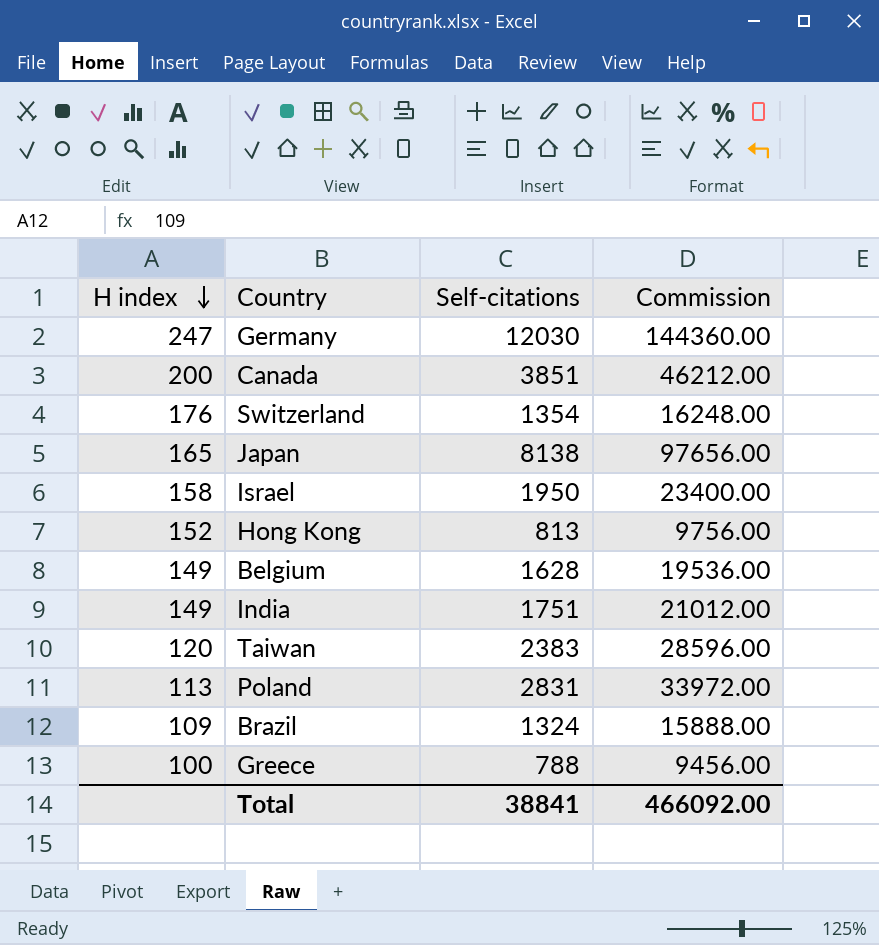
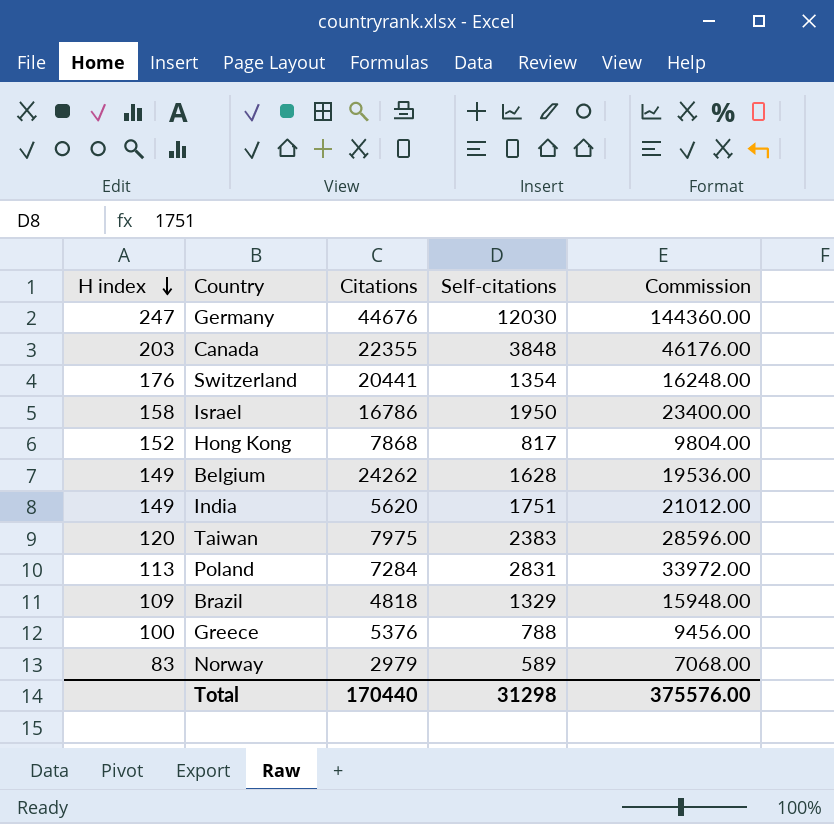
column Citations | position: none -> 3
row Japan: 165 | 8138 | 97656.00 -> none
Canada | H index: 200 -> 203
Canada | Self-citations: 3851 -> 3848
Canada | Commission: 46212.00 -> 46176.00
Hong Kong | Self-citations: 813 -> 817
Hong Kong | Commission: 9756.00 -> 9804.00
Brazil | Self-citations: 1324 -> 1329
Brazil | Commission: 15888.00 -> 15948.00
row Norway: none -> 83 | 2979 | 589 | 7068.00
Total | Self-citations: 38841 -> 31298
Total | Commission: 466092.00 -> 375576.00

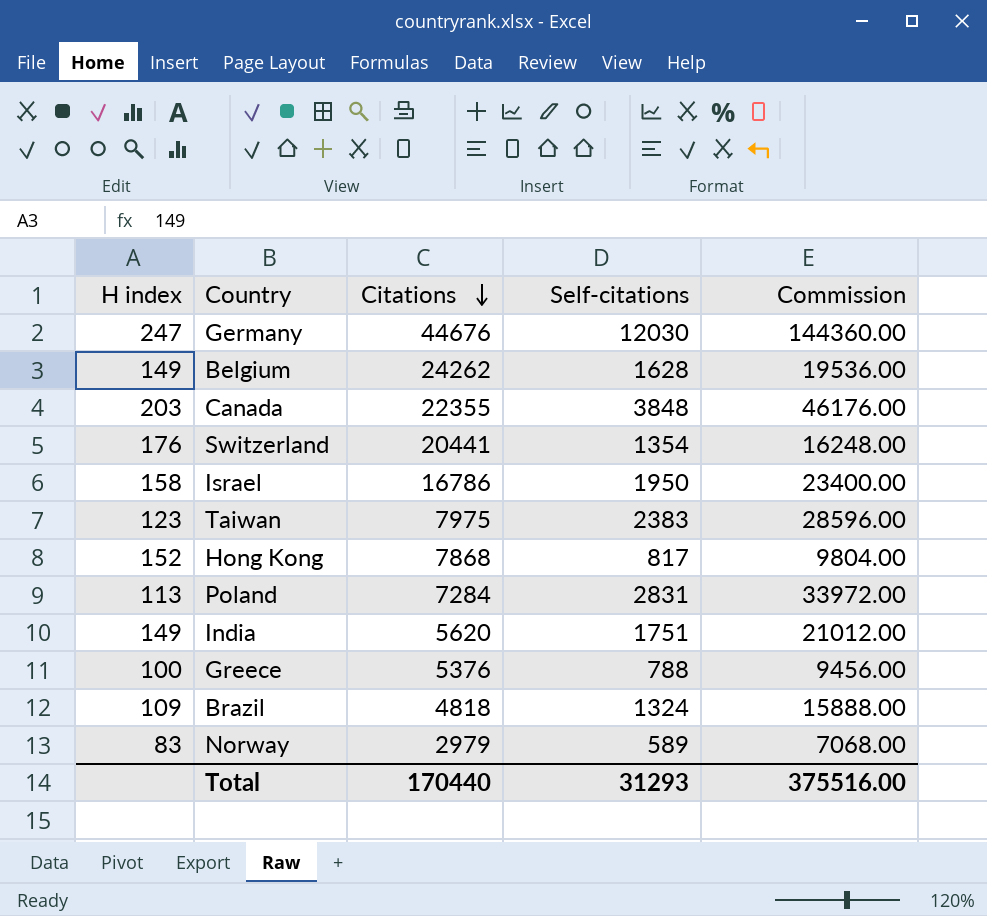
row order: H index descending -> Citations descending
Taiwan | H index: 120 -> 123
Brazil | Self-citations: 1329 -> 1324
Brazil | Commission: 15948.00 -> 15888.00
Total | Self-citations: 31298 -> 31293
Total | Commission: 375576.00 -> 375516.00

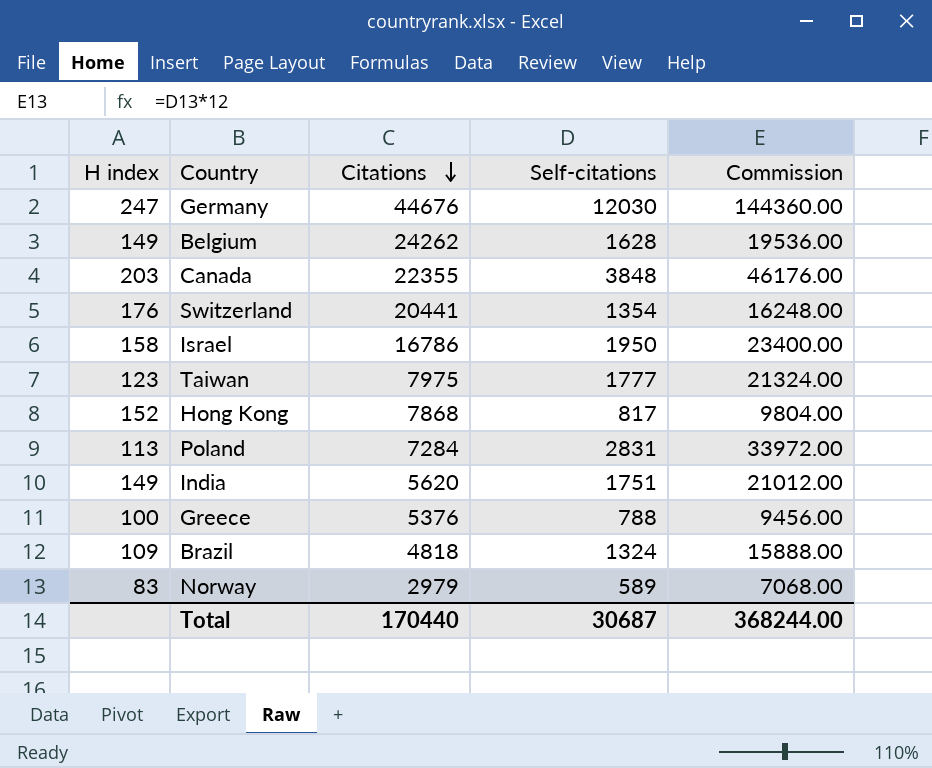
Taiwan | Self-citations: 2383 -> 1777
Taiwan | Commission: 28596.00 -> 21324.00
Total | Self-citations: 31293 -> 30687
Total | Commission: 375516.00 -> 368244.00

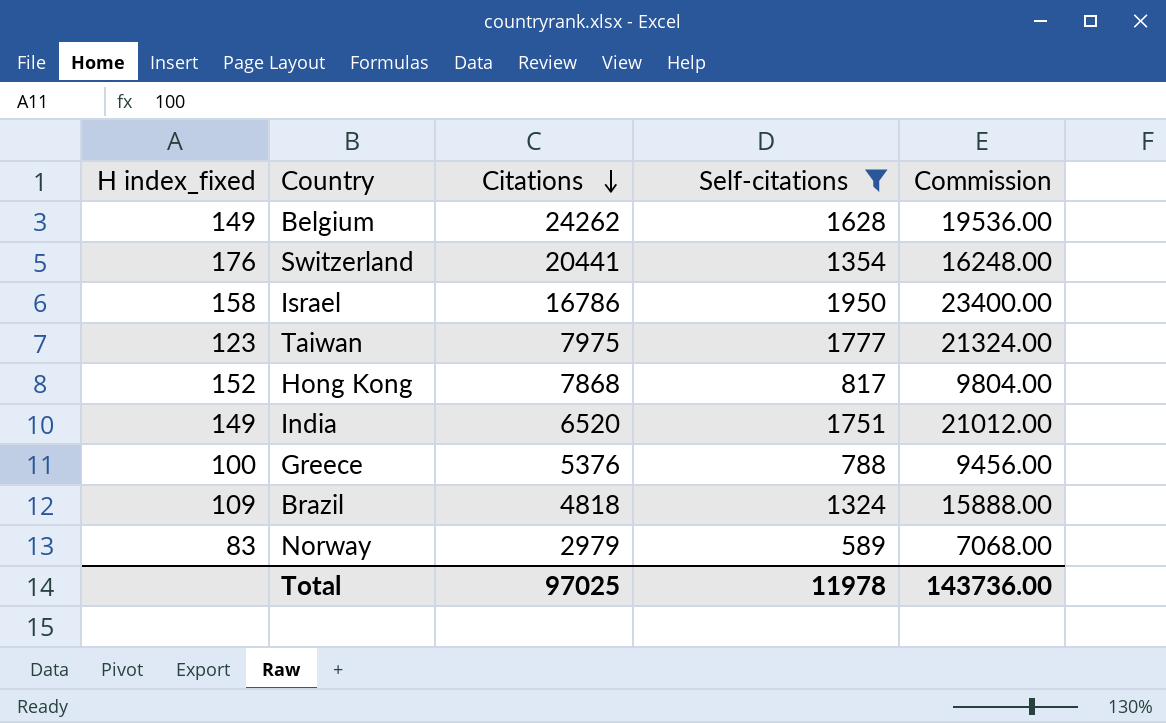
filter: none -> Self-citations <= 1950
column name: H index -> H index_fixed
India | Citations: 5620 -> 6520
Total | Citations: 170440 -> 97025
Total | Self-citations: 30687 -> 11978
Total | Commission: 368244.00 -> 143736.00

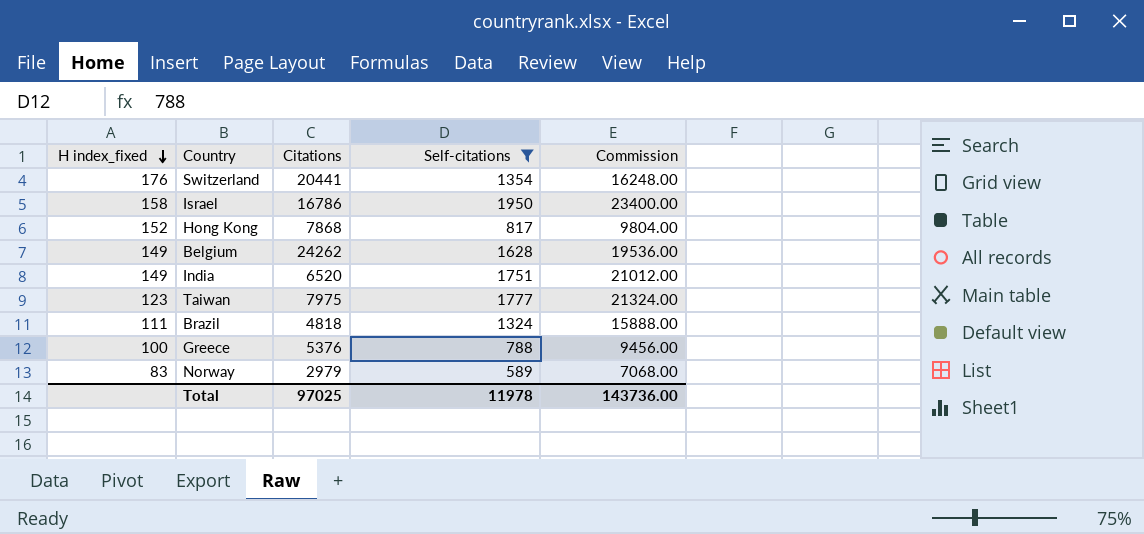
row order: Citations descending -> H index_fixed descending
Brazil | H index_fixed: 109 -> 111

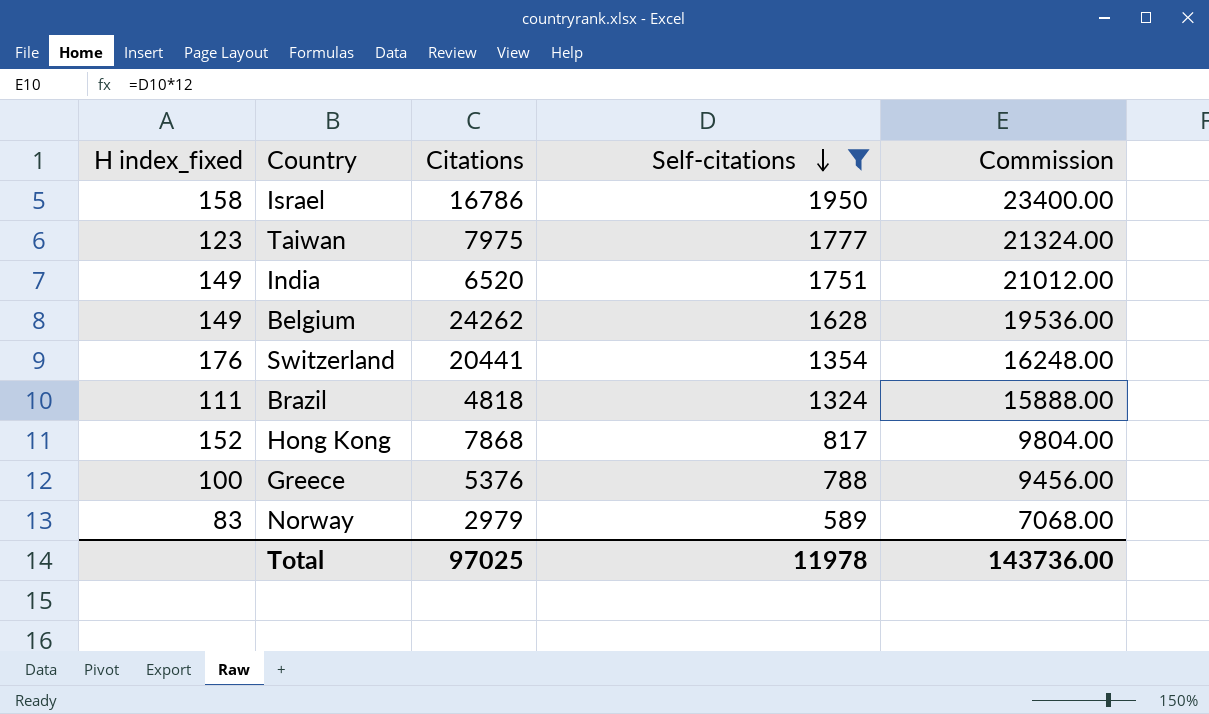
row order: H index_fixed descending -> Self-citations descending

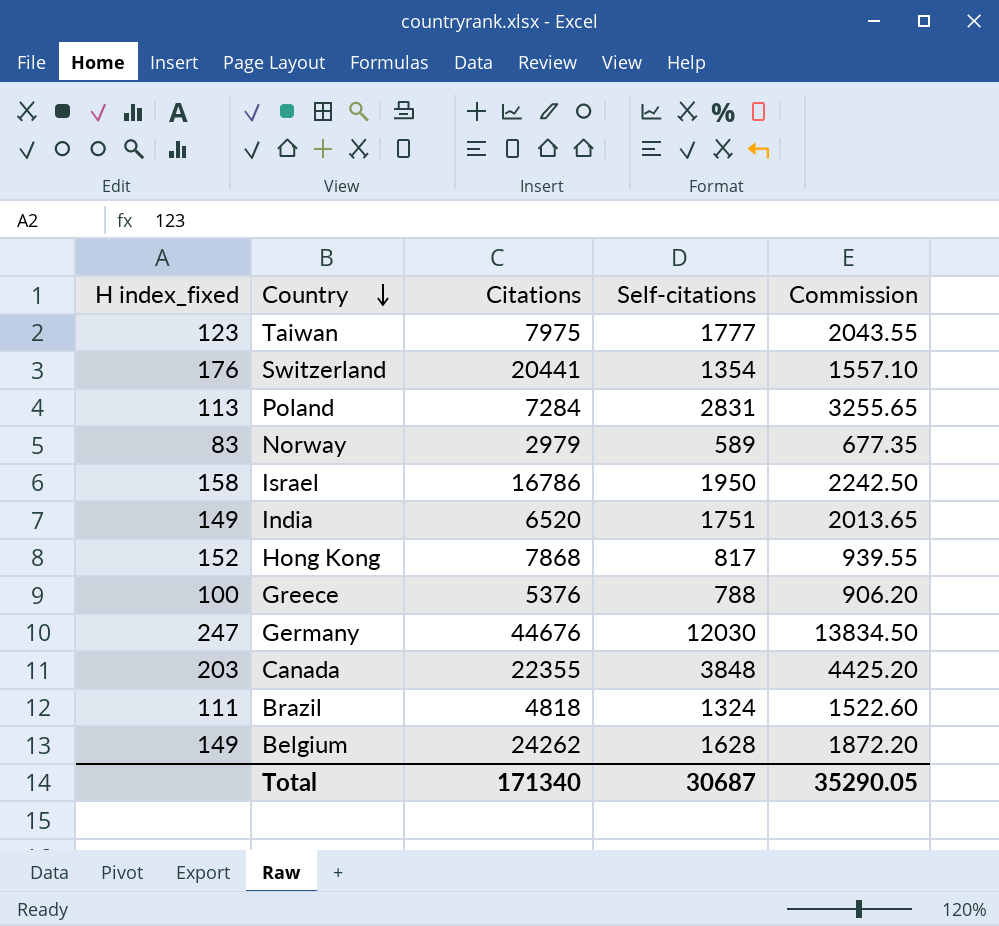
filter: Self-citations <= 1950 -> none
row order: Self-citations descending -> Country descending
column Commission | formula: [Self-citations] * 12 -> [Self-citations] * 1.15
Total | Citations: 97025 -> 171340
Total | Self-citations: 11978 -> 30687
Total | Commission: 143736.00 -> 35290.05

